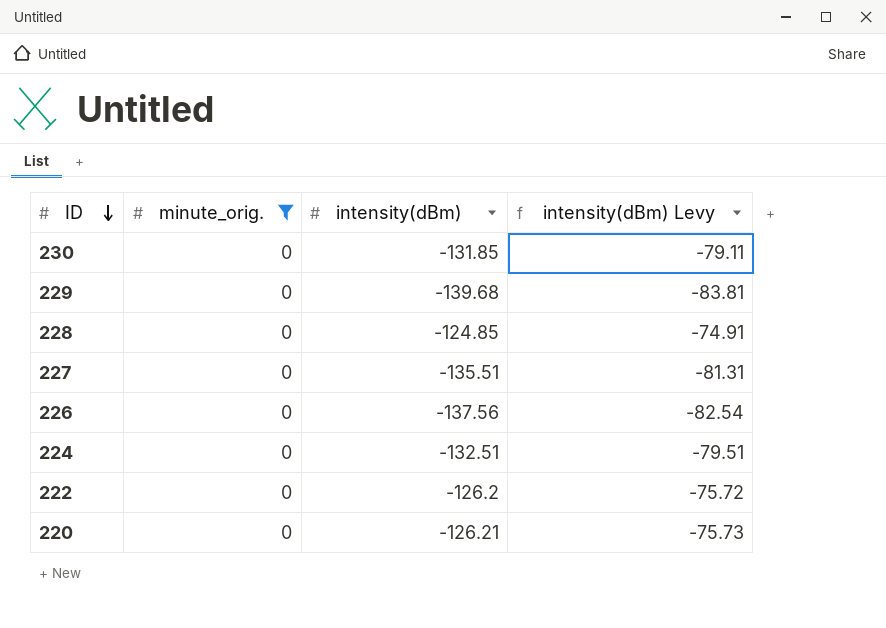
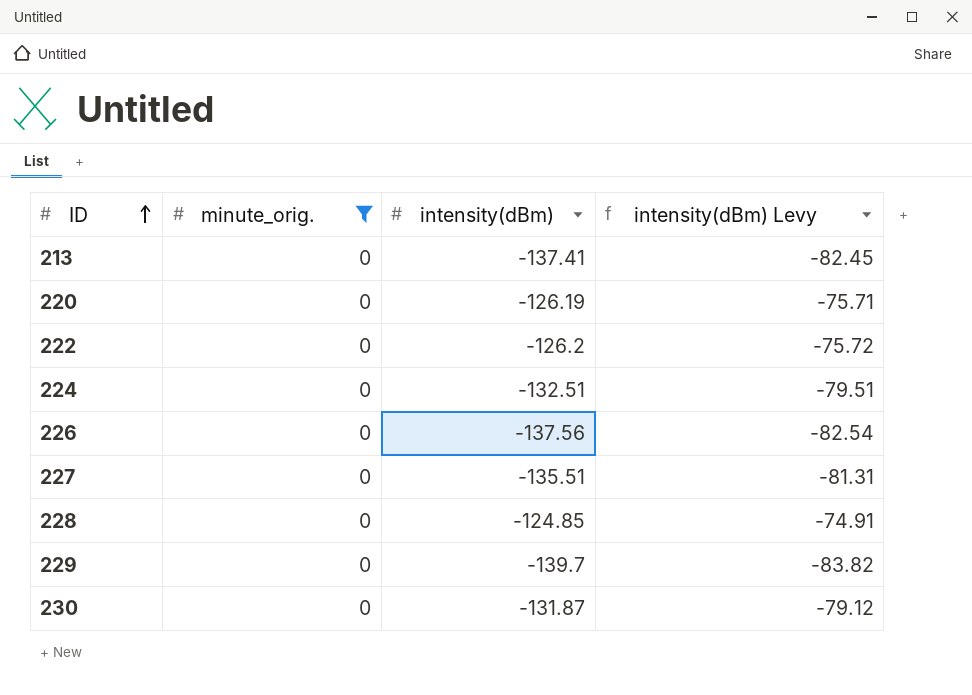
row order: ID descending -> ID ascending
row 213: none -> 0 | -137.41 | -82.45
220 | intensity(dBm): -126.21 -> -126.19
220 | intensity(dBm) Levy: -75.73 -> -75.71
229 | intensity(dBm): -139.68 -> -139.7
229 | intensity(dBm) Levy: -83.81 -> -83.82
230 | intensity(dBm): -131.85 -> -131.87
230 | intensity(dBm) Levy: -79.11 -> -79.12

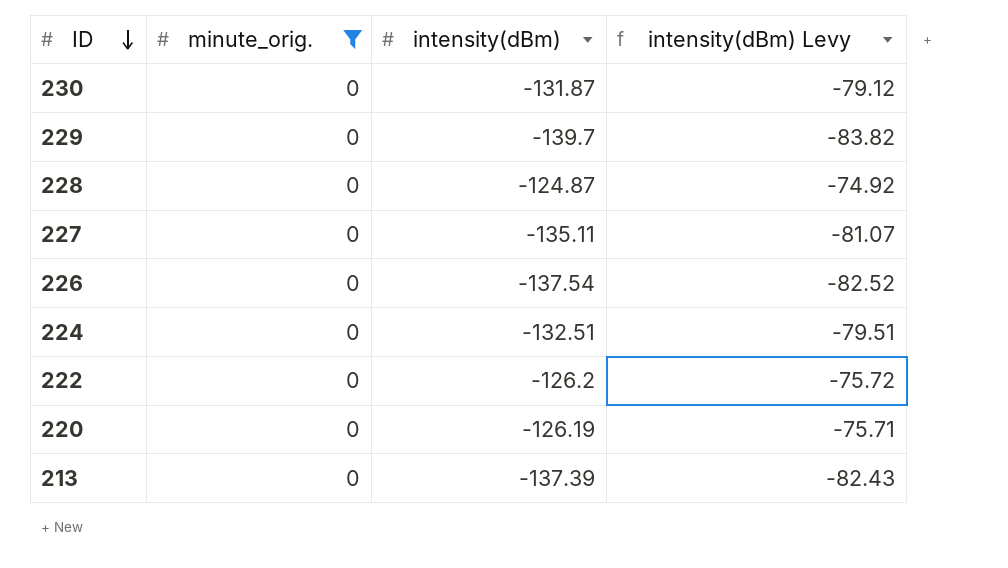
row order: ID ascending -> ID descending
228 | intensity(dBm): -124.85 -> -124.87
228 | intensity(dBm) Levy: -74.91 -> -74.92
227 | intensity(dBm): -135.51 -> -135.11
227 | intensity(dBm) Levy: -81.31 -> -81.07
226 | intensity(dBm): -137.56 -> -137.54
226 | intensity(dBm) Levy: -82.54 -> -82.52
213 | intensity(dBm): -137.41 -> -137.39
213 | intensity(dBm) Levy: -82.45 -> -82.43

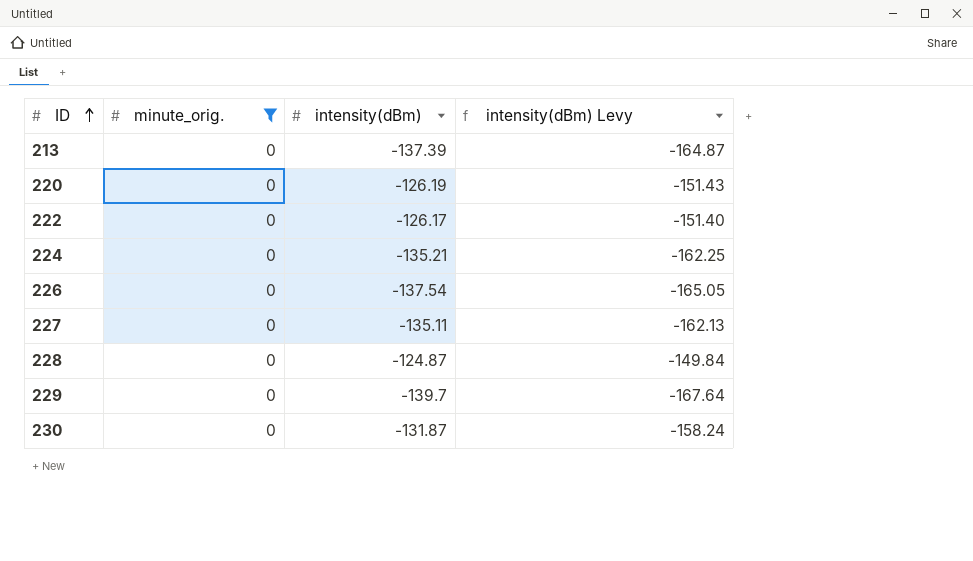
row order: ID descending -> ID ascending
column intensity(dBm) Levy | formula: [intensity(dBm)] * 0.6 -> [intensity(dBm)] * 1.2
222 | intensity(dBm): -126.2 -> -126.17
224 | intensity(dBm): -132.51 -> -135.21

